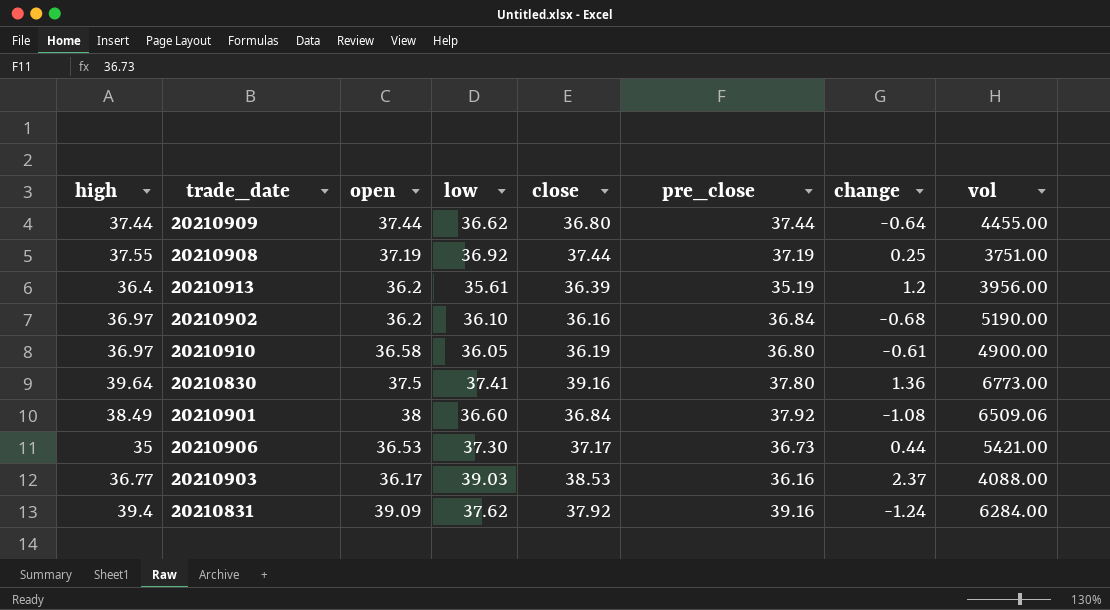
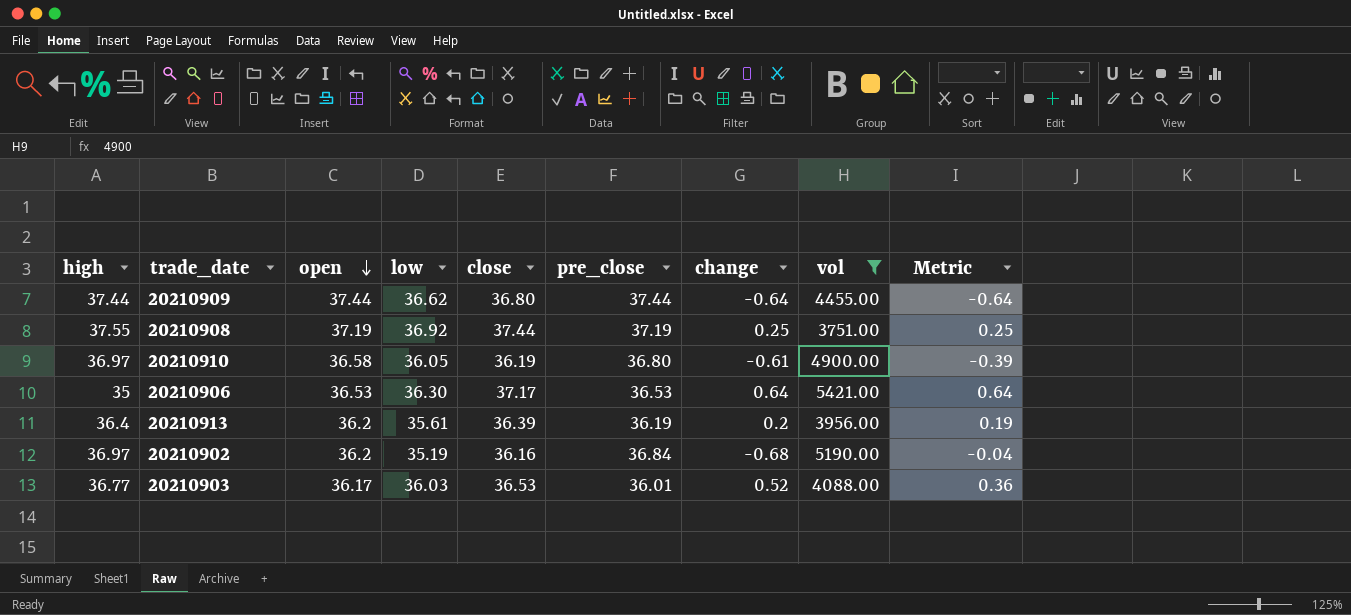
filter: none -> vol <= 5421.00
row order: none -> open descending
column Metric | formula: none -> [close] - [open]
20210906 | low: 37.30 -> 36.30
20210906 | pre_close: 36.73 -> 36.53
20210906 | change: 0.44 -> 0.64
20210913 | pre_close: 35.19 -> 36.19
20210913 | change: 1.2 -> 0.2
20210902 | low: 36.10 -> 35.19
20210903 | low: 39.03 -> 36.03
20210903 | close: 38.53 -> 36.53
20210903 | pre_close: 36.16 -> 36.01
20210903 | change: 2.37 -> 0.52

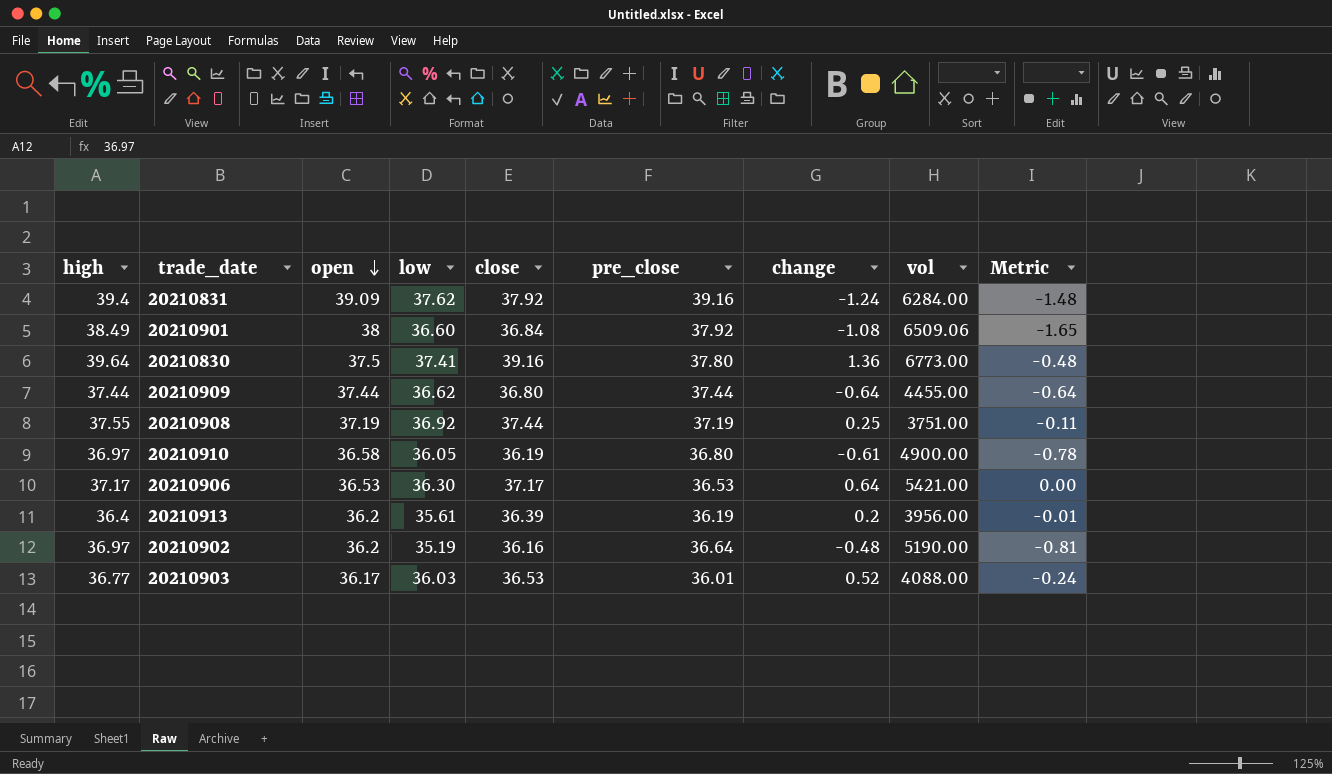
filter: vol <= 5421.00 -> none
column Metric | formula: [close] - [open] -> [close] - [high]
20210906 | high: 35 -> 37.17
20210902 | pre_close: 36.84 -> 36.64
20210902 | change: -0.68 -> -0.48

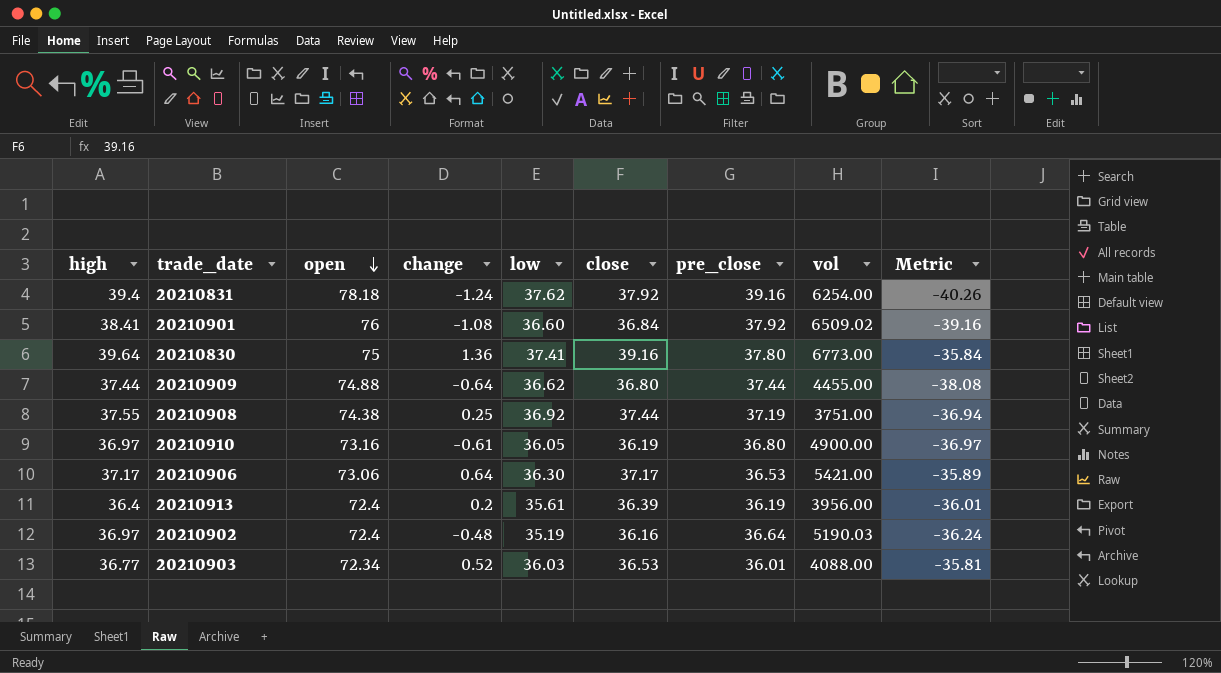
column change | position: 7 -> 4
column Metric | formula: [close] - [high] -> [close] - [open]
20210831 | open: 39.09 -> 78.18
20210831 | vol: 6284.00 -> 6254.00
20210901 | high: 38.49 -> 38.41
20210901 | open: 38 -> 76
20210901 | vol: 6509.06 -> 6509.02
20210830 | open: 37.5 -> 75
20210909 | open: 37.44 -> 74.88
20210908 | open: 37.19 -> 74.38
20210910 | open: 36.58 -> 73.16
20210906 | open: 36.53 -> 73.06
20210913 | open: 36.2 -> 72.4
20210902 | open: 36.2 -> 72.4
20210902 | vol: 5190.00 -> 5190.03
20210903 | open: 36.17 -> 72.34

